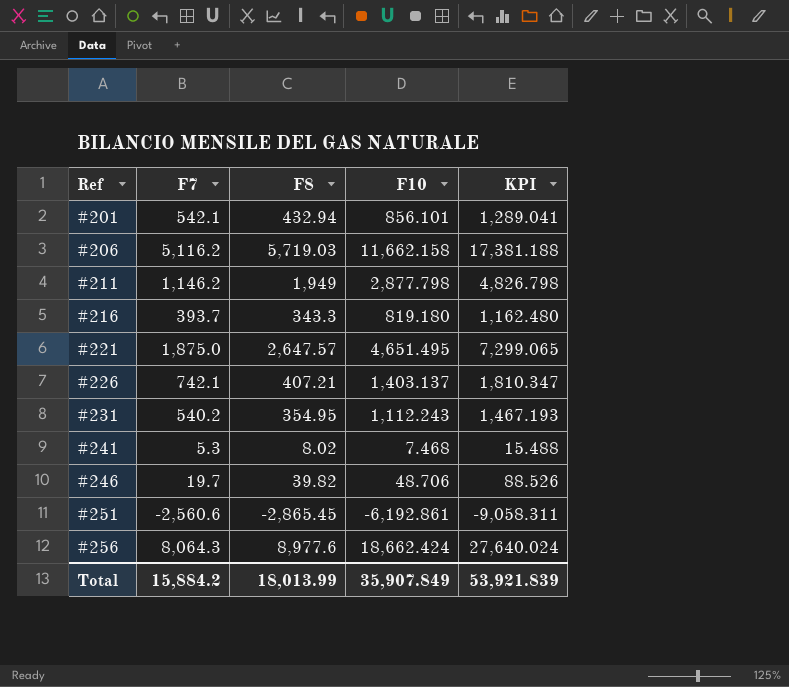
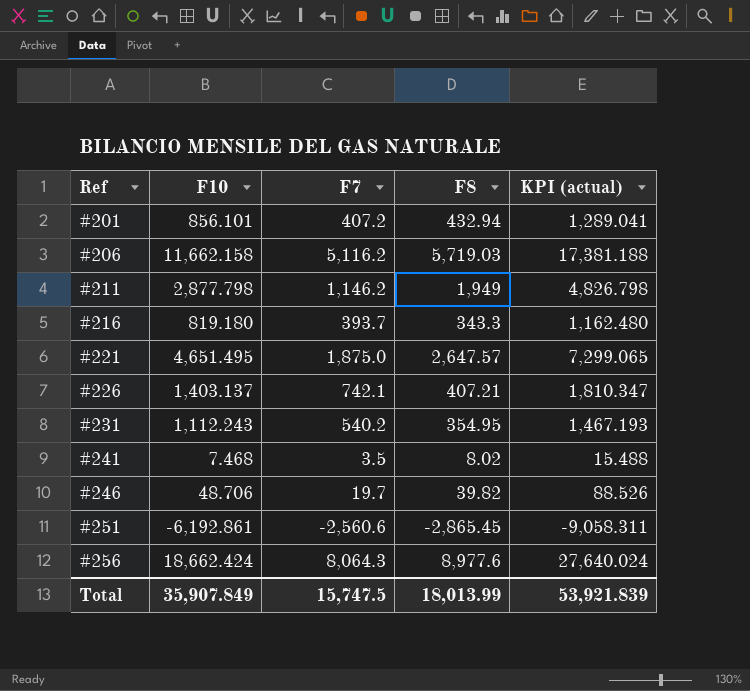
column F10 | position: 4 -> 2
column name: KPI -> KPI (actual)
#201 | F7: 542.1 -> 407.2
#241 | F7: 5.3 -> 3.5
Total | F7: 15,884.2 -> 15,747.5

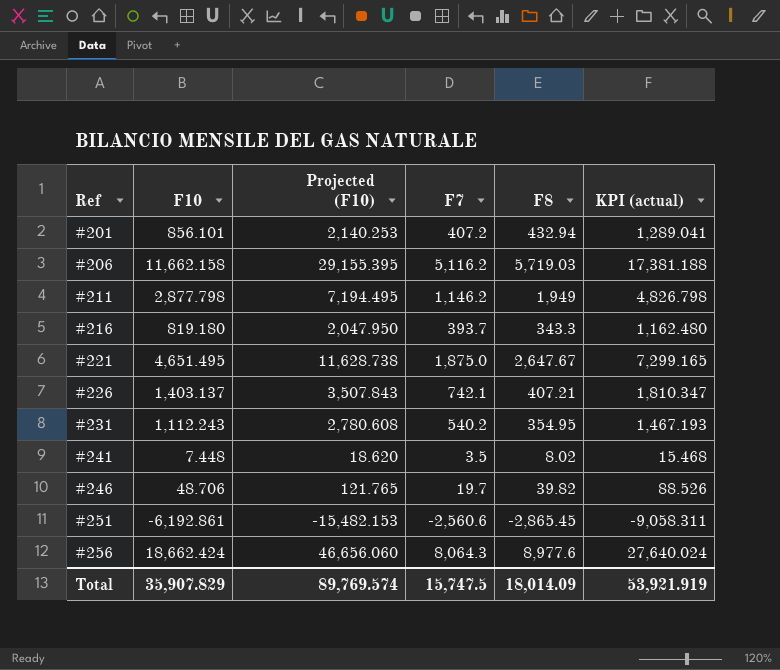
column Projected (F10) | formula: none -> [F10] * 2.5
#221 | F8: 2,647.57 -> 2,647.67
#221 | KPI (actual): 7,299.065 -> 7,299.165
#241 | F10: 7.468 -> 7.448
#241 | KPI (actual): 15.488 -> 15.468
Total | F10: 35,907.849 -> 35,907.829
Total | F8: 18,013.99 -> 18,014.09
Total | KPI (actual): 53,921.839 -> 53,921.919

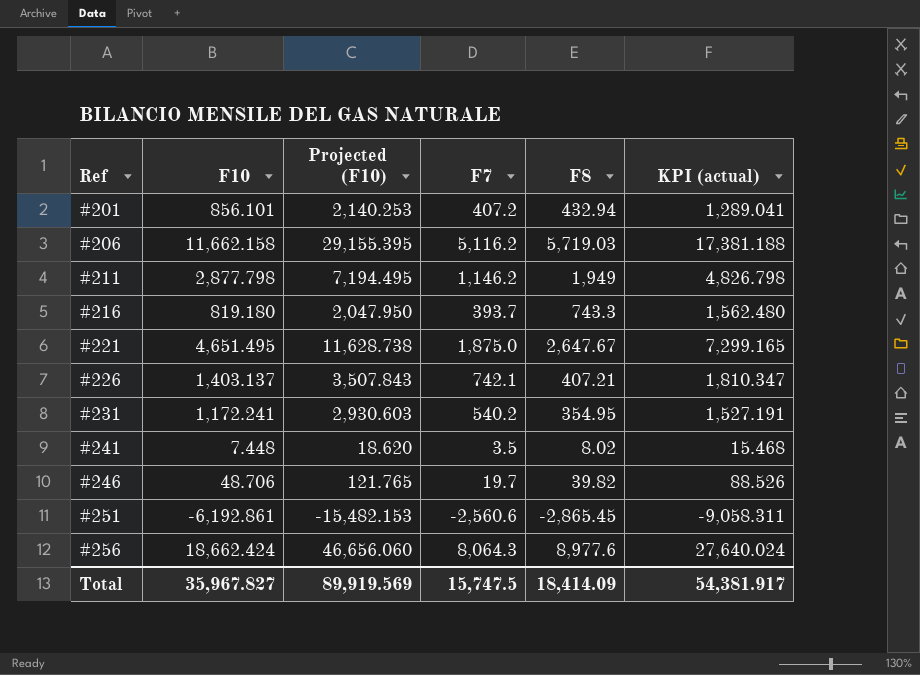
#216 | F8: 343.3 -> 743.3
#216 | KPI (actual): 1,162.480 -> 1,562.480
#231 | F10: 1,112.243 -> 1,172.241
#231 | Projected (F10): 2,780.608 -> 2,930.603
#231 | KPI (actual): 1,467.193 -> 1,527.191
Total | F10: 35,907.829 -> 35,967.827
Total | Projected (F10): 89,769.574 -> 89,919.569
Total | F8: 18,014.09 -> 18,414.09
Total | KPI (actual): 53,921.919 -> 54,381.917

